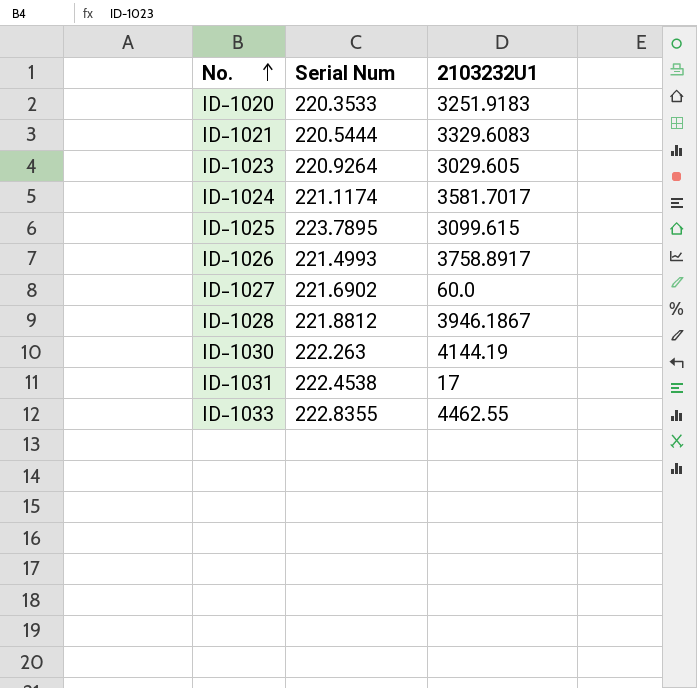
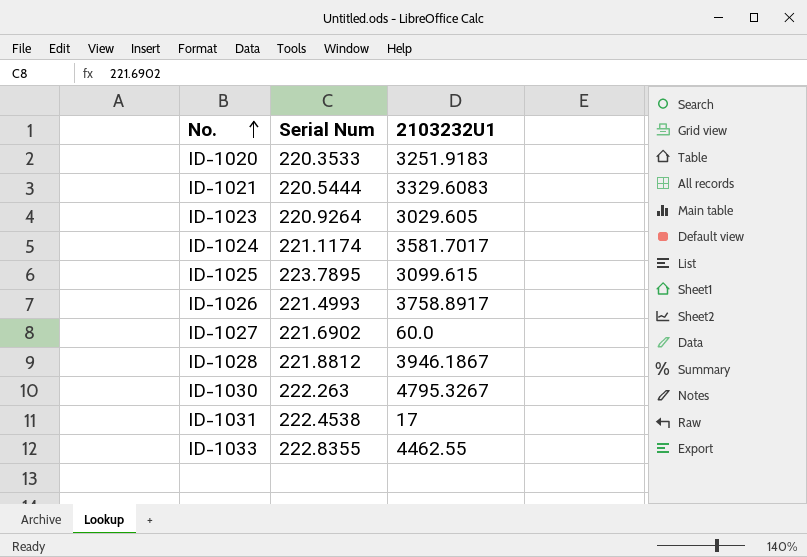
ID-1030 | 2103232U1: 4144.19 -> 4795.3267

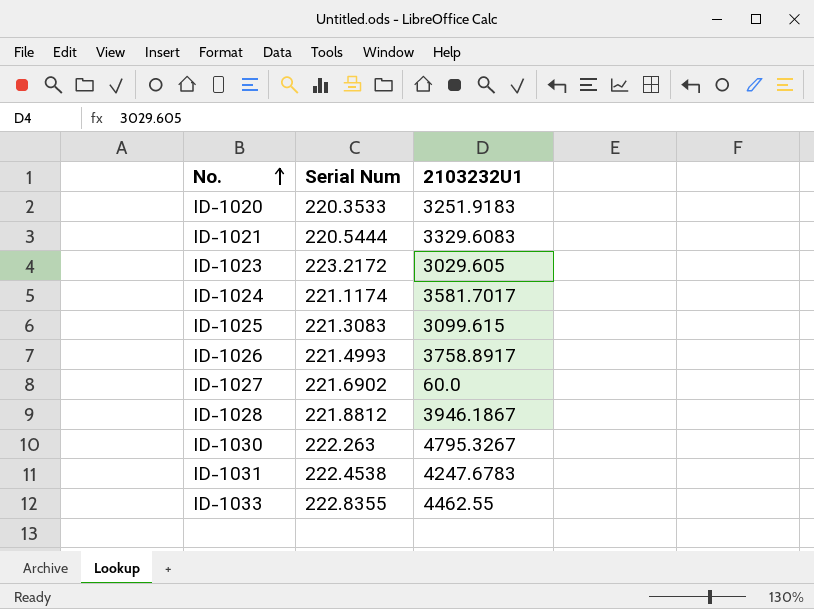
ID-1023 | Serial Num: 220.9264 -> 223.2172
ID-1025 | Serial Num: 223.7895 -> 221.3083
ID-1031 | 2103232U1: 17 -> 4247.6783

